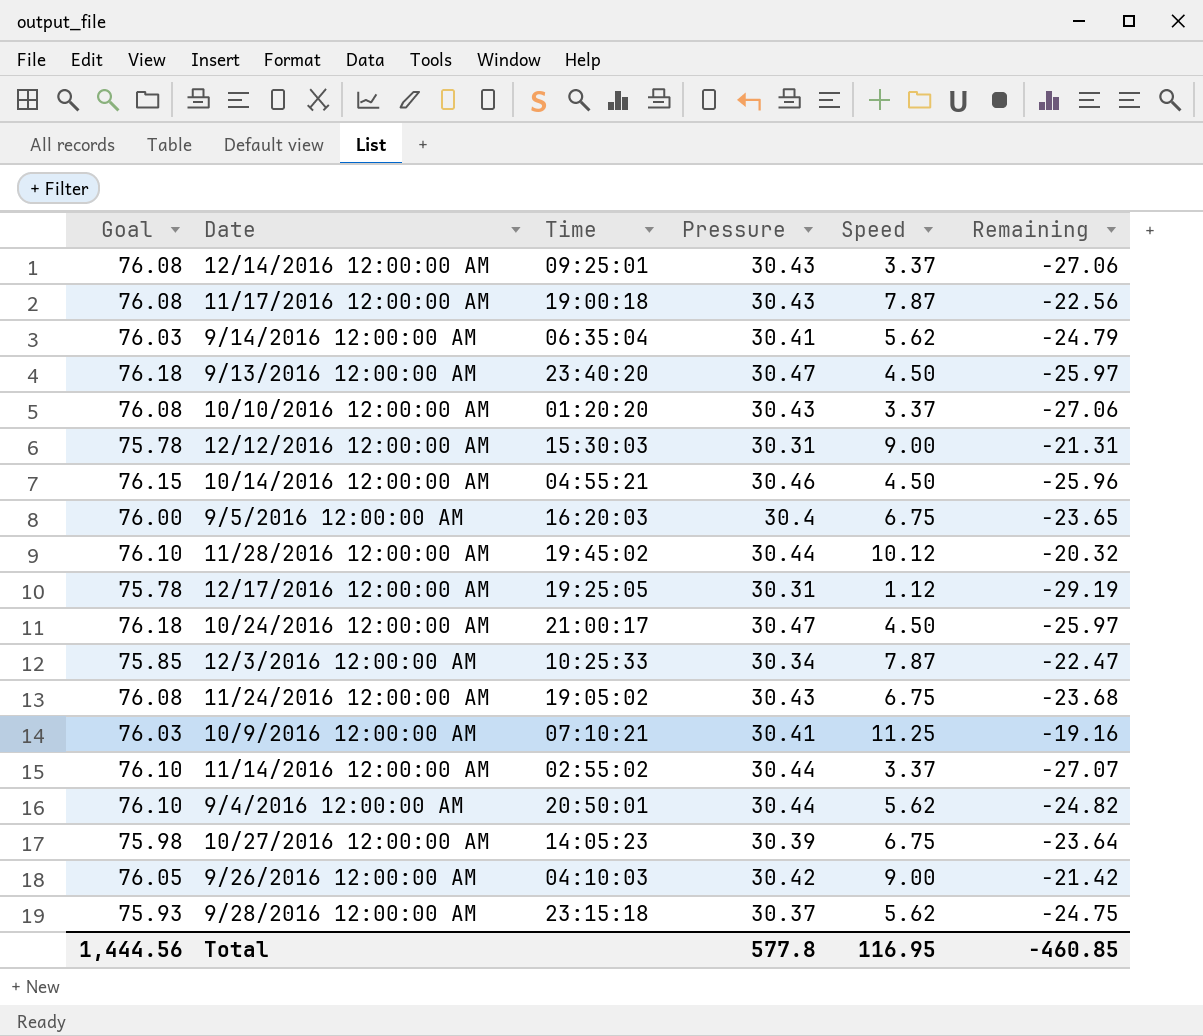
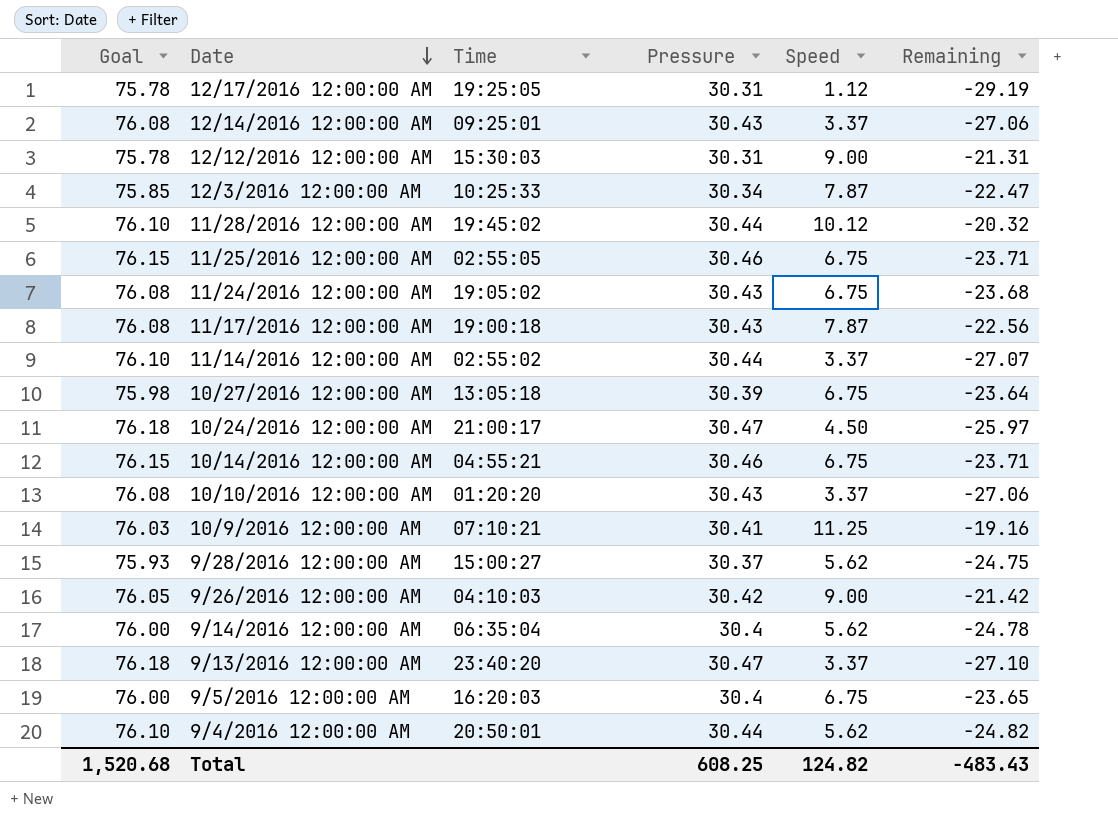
row order: none -> Date descending
row 11/25/2016 12:00:00 AM: none -> 76.15 | 02:55:05 | 30.46 | 6.75 | -23.71
10/27/2016 12:00:00 AM | Time: 14:05:23 -> 13:05:18
10/14/2016 12:00:00 AM | Speed: 4.50 -> 6.75
10/14/2016 12:00:00 AM | Remaining: -25.96 -> -23.71
9/28/2016 12:00:00 AM | Time: 23:15:18 -> 15:00:27
9/14/2016 12:00:00 AM | Goal: 76.03 -> 76.00
9/14/2016 12:00:00 AM | Pressure: 30.41 -> 30.4
9/14/2016 12:00:00 AM | Remaining: -24.79 -> -24.78
9/13/2016 12:00:00 AM | Speed: 4.50 -> 3.37
9/13/2016 12:00:00 AM | Remaining: -25.97 -> -27.10
Total | Goal: 1,444.56 -> 1,520.68
Total | Pressure: 577.8 -> 608.25
Total | Speed: 116.95 -> 124.82
Total | Remaining: -460.85 -> -483.43

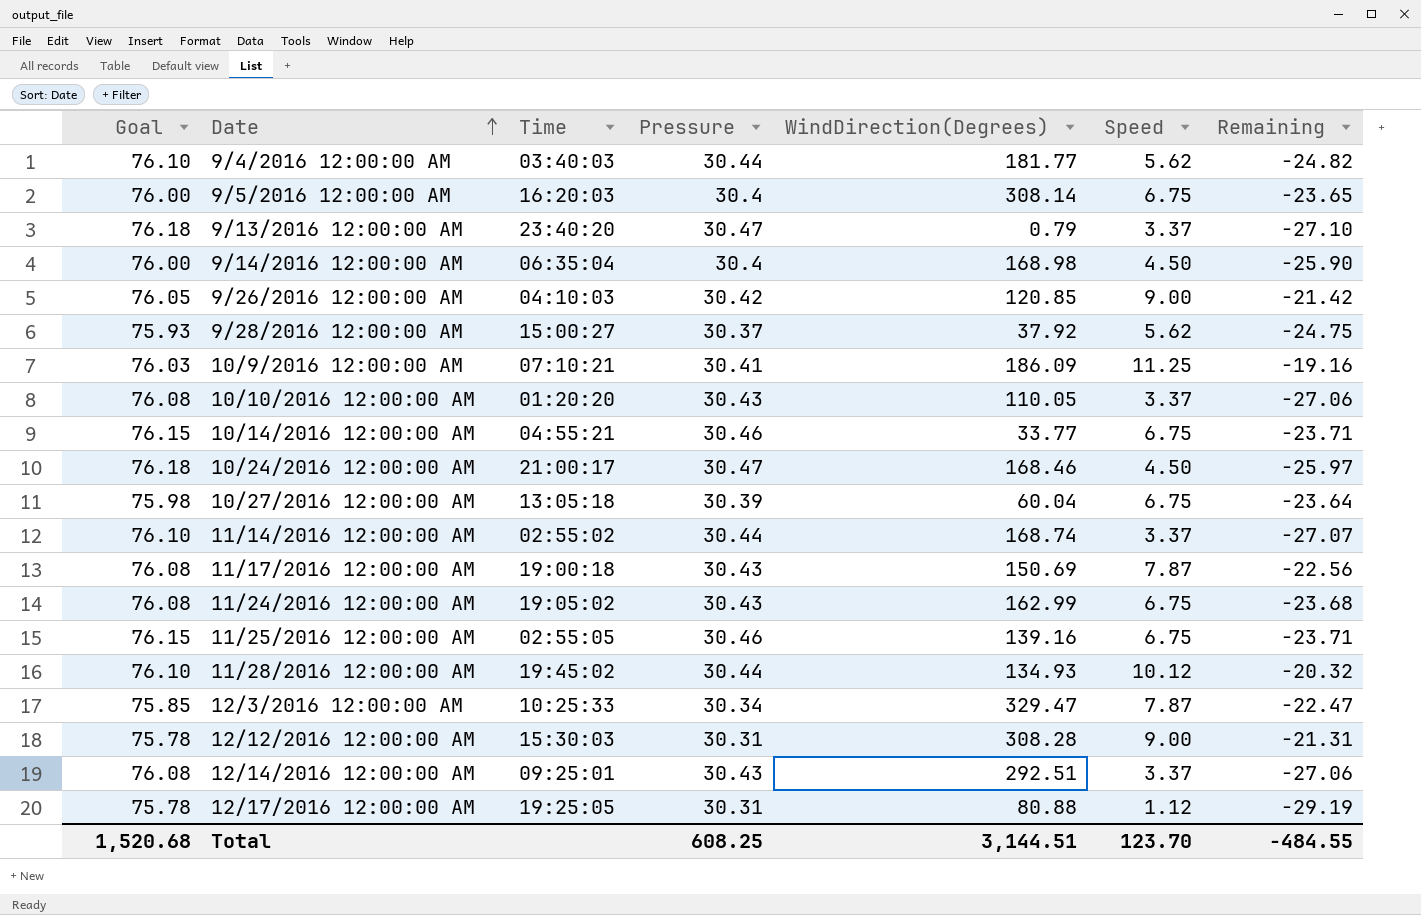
row order: Date descending -> Date ascending
column WindDirection(Degrees) | position: none -> 5
9/4/2016 12:00:00 AM | Time: 20:50:01 -> 03:40:03
9/14/2016 12:00:00 AM | Speed: 5.62 -> 4.50
9/14/2016 12:00:00 AM | Remaining: -24.78 -> -25.90
Total | Speed: 124.82 -> 123.70
Total | Remaining: -483.43 -> -484.55

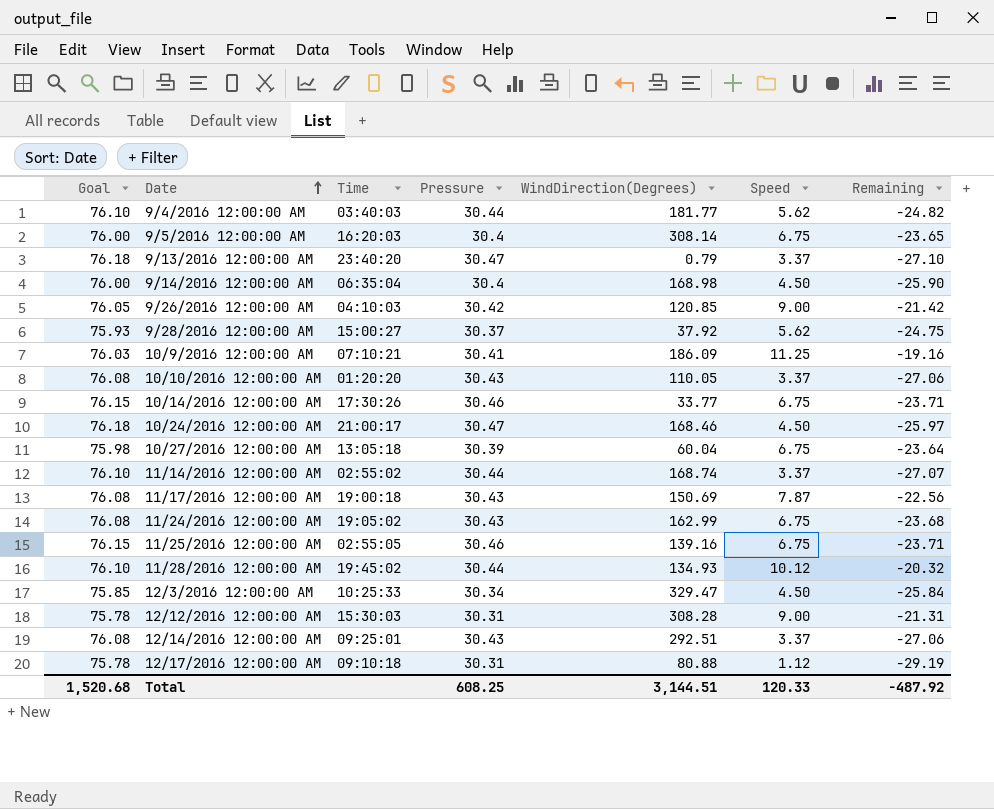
10/14/2016 12:00:00 AM | Time: 04:55:21 -> 17:30:26
12/3/2016 12:00:00 AM | Speed: 7.87 -> 4.50
12/3/2016 12:00:00 AM | Remaining: -22.47 -> -25.84
12/17/2016 12:00:00 AM | Time: 19:25:05 -> 09:10:18
Total | Speed: 123.70 -> 120.33
Total | Remaining: -484.55 -> -487.92

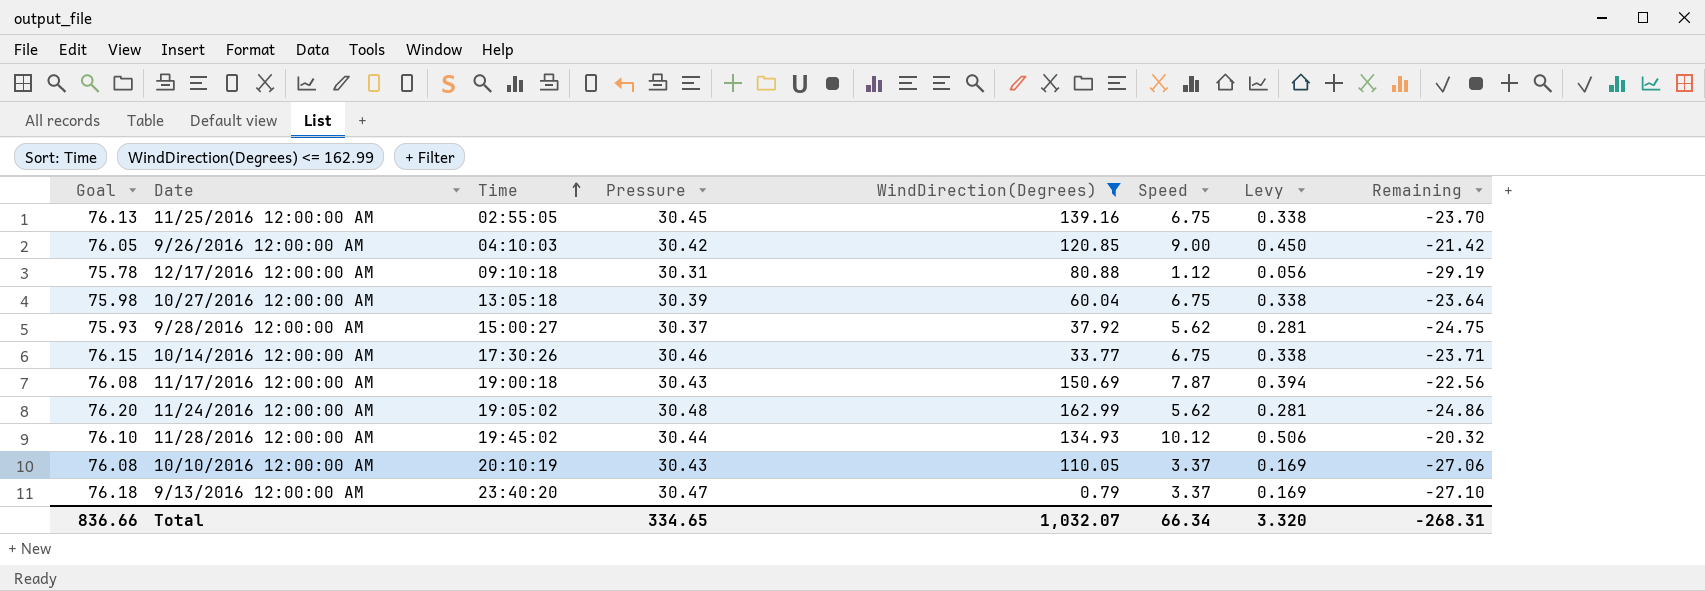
filter: none -> WindDirection(Degrees) <= 162.99
row order: Date ascending -> Time ascending
column Levy | formula: none -> [Speed] * 0.05
11/25/2016 12:00:00 AM | Goal: 76.15 -> 76.13
11/25/2016 12:00:00 AM | Pressure: 30.46 -> 30.45
11/25/2016 12:00:00 AM | Remaining: -23.71 -> -23.70
11/24/2016 12:00:00 AM | Goal: 76.08 -> 76.20
11/24/2016 12:00:00 AM | Pressure: 30.43 -> 30.48
11/24/2016 12:00:00 AM | Speed: 6.75 -> 5.62
11/24/2016 12:00:00 AM | Remaining: -23.68 -> -24.86
10/10/2016 12:00:00 AM | Time: 01:20:20 -> 20:10:19
Total | Goal: 1,520.68 -> 836.66
Total | Pressure: 608.25 -> 334.65
Total | WindDirection(Degrees): 3,144.51 -> 1,032.07
Total | Speed: 120.33 -> 66.34
Total | Remaining: -487.92 -> -268.31

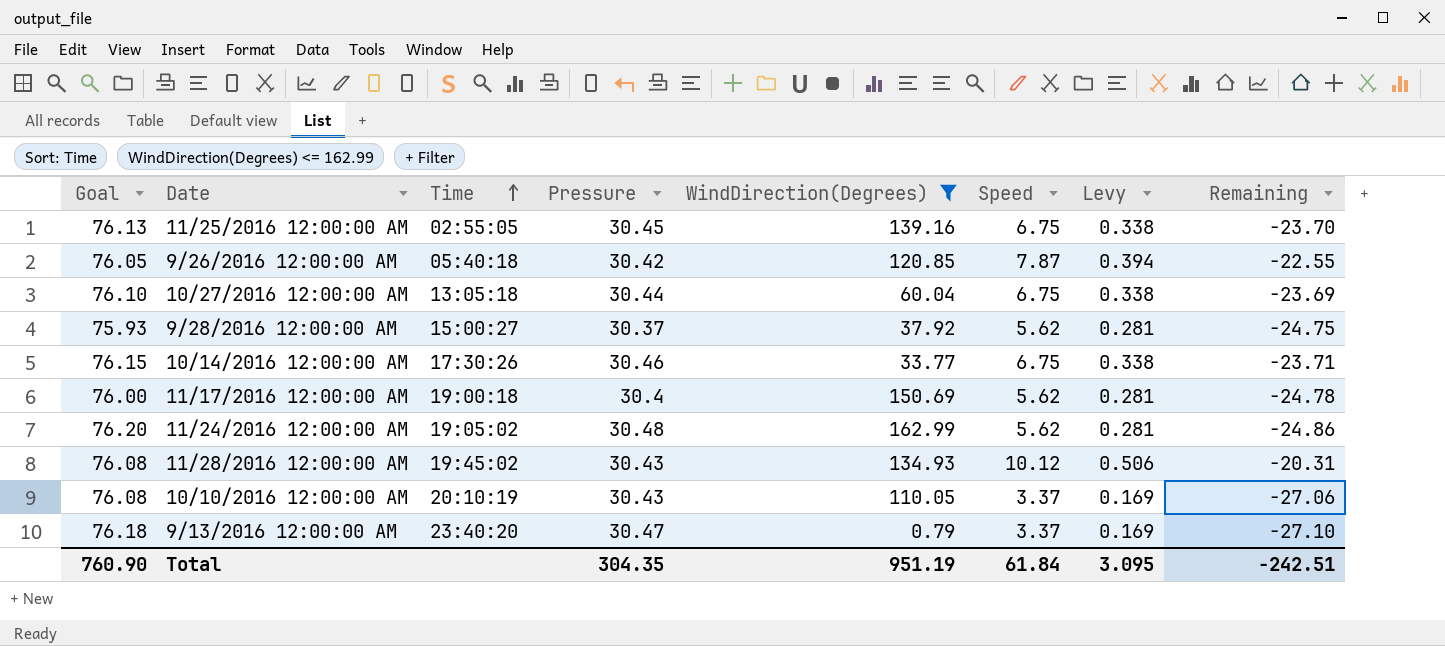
row 12/17/2016 12:00:00 AM: 75.78 | 09:10:18 | 30.31 | 80.88 | 1.12 | 0.056 | -29.19 -> none
9/26/2016 12:00:00 AM | Time: 04:10:03 -> 05:40:18
9/26/2016 12:00:00 AM | Speed: 9.00 -> 7.87
9/26/2016 12:00:00 AM | Levy: 0.450 -> 0.394
9/26/2016 12:00:00 AM | Remaining: -21.42 -> -22.55
10/27/2016 12:00:00 AM | Goal: 75.98 -> 76.10
10/27/2016 12:00:00 AM | Pressure: 30.39 -> 30.44
10/27/2016 12:00:00 AM | Remaining: -23.64 -> -23.69
11/17/2016 12:00:00 AM | Goal: 76.08 -> 76.00
11/17/2016 12:00:00 AM | Pressure: 30.43 -> 30.4
11/17/2016 12:00:00 AM | Speed: 7.87 -> 5.62
11/17/2016 12:00:00 AM | Levy: 0.394 -> 0.281
11/17/2016 12:00:00 AM | Remaining: -22.56 -> -24.78
11/28/2016 12:00:00 AM | Goal: 76.10 -> 76.08
11/28/2016 12:00:00 AM | Pressure: 30.44 -> 30.43
11/28/2016 12:00:00 AM | Remaining: -20.32 -> -20.31
Total | Goal: 836.66 -> 760.90
Total | Pressure: 334.65 -> 304.35
Total | WindDirection(Degrees): 1,032.07 -> 951.19
Total | Speed: 66.34 -> 61.84
Total | Levy: 3.320 -> 3.095
Total | Remaining: -268.31 -> -242.51

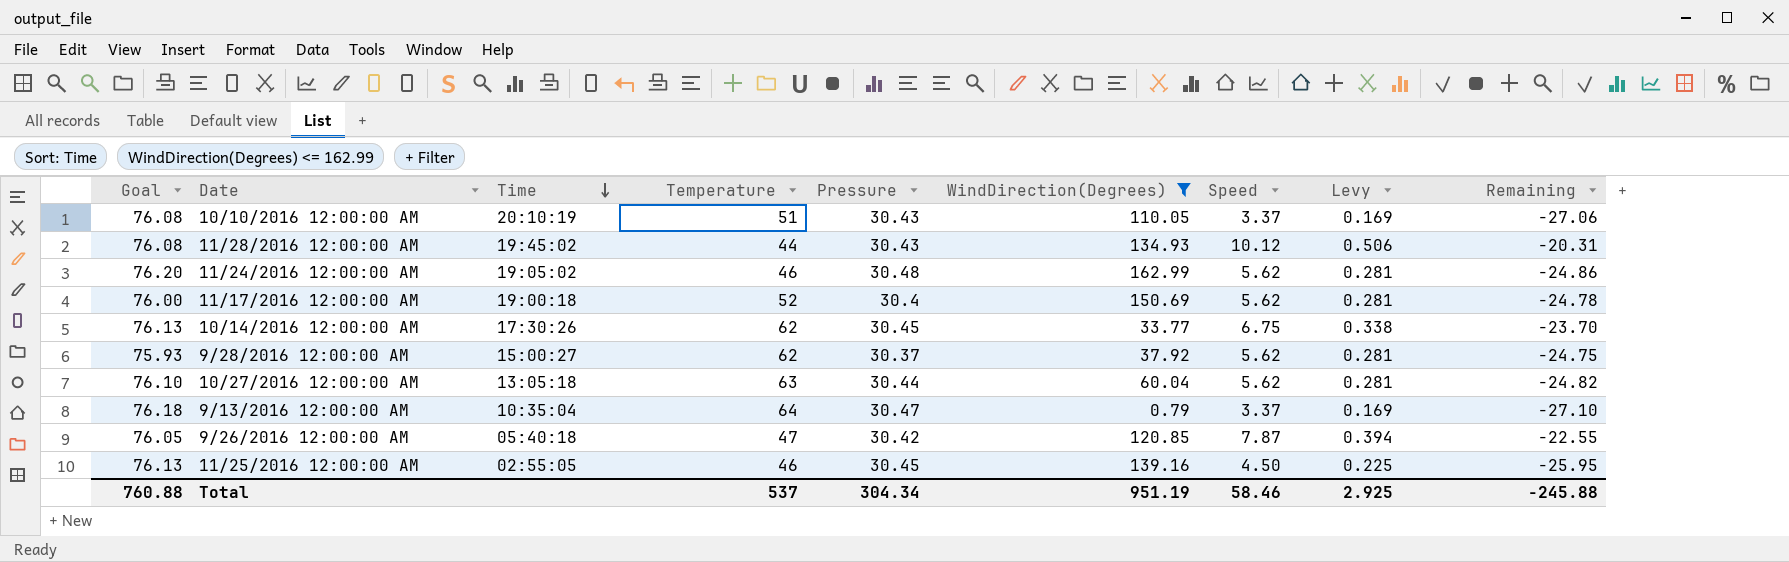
row order: Time ascending -> Time descending
column Temperature | position: none -> 4
10/14/2016 12:00:00 AM | Goal: 76.15 -> 76.13
10/14/2016 12:00:00 AM | Pressure: 30.46 -> 30.45
10/14/2016 12:00:00 AM | Remaining: -23.71 -> -23.70
10/27/2016 12:00:00 AM | Speed: 6.75 -> 5.62
10/27/2016 12:00:00 AM | Levy: 0.338 -> 0.281
10/27/2016 12:00:00 AM | Remaining: -23.69 -> -24.82
9/13/2016 12:00:00 AM | Time: 23:40:20 -> 10:35:04
11/25/2016 12:00:00 AM | Speed: 6.75 -> 4.50
11/25/2016 12:00:00 AM | Levy: 0.338 -> 0.225
11/25/2016 12:00:00 AM | Remaining: -23.70 -> -25.95
Total | Goal: 760.90 -> 760.88
Total | Pressure: 304.35 -> 304.34
Total | Speed: 61.84 -> 58.46
Total | Levy: 3.095 -> 2.925
Total | Remaining: -242.51 -> -245.88

